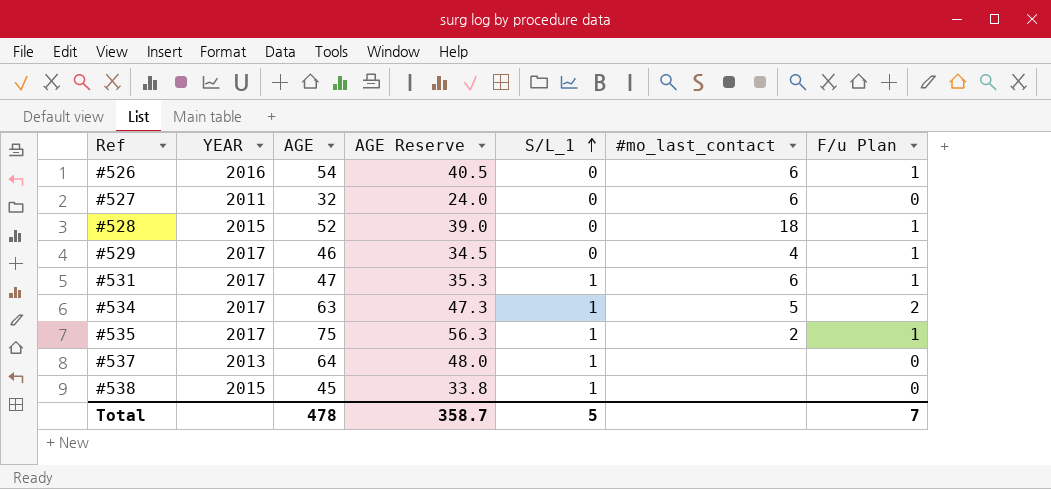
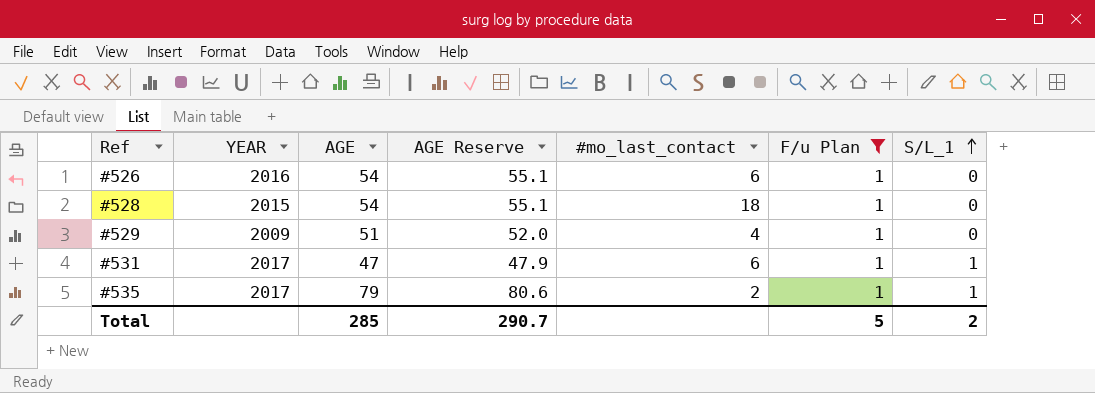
filter: none -> F/u Plan = 1
column AGE Reserve | formula: [AGE] * 0.75 -> [AGE] * 1.02
column S/L_1 | position: 5 -> 7
#528 | AGE: 52 -> 54
#529 | YEAR: 2017 -> 2009
#529 | AGE: 46 -> 51
#535 | AGE: 75 -> 79
Total | AGE: 478 -> 285
Total | AGE Reserve: 358.7 -> 290.7
Total | F/u Plan: 7 -> 5
Total | S/L_1: 5 -> 2

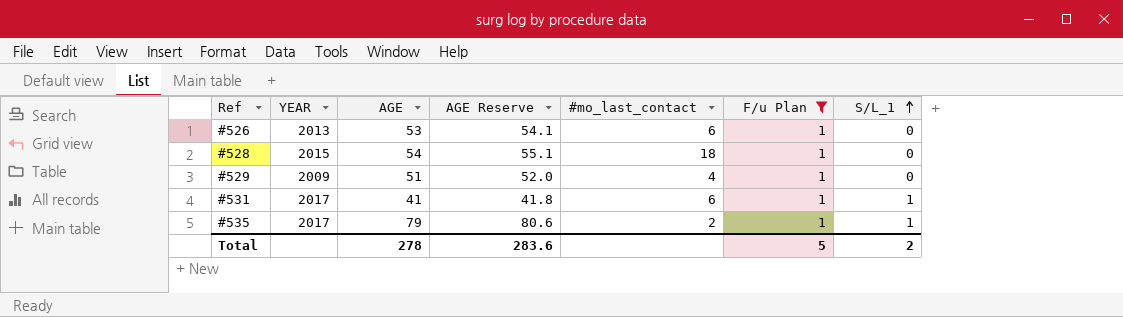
#526 | YEAR: 2016 -> 2013
#526 | AGE: 54 -> 53
#526 | AGE Reserve: 55.1 -> 54.1
#531 | AGE: 47 -> 41
#531 | AGE Reserve: 47.9 -> 41.8
Total | AGE: 285 -> 278
Total | AGE Reserve: 290.7 -> 283.6

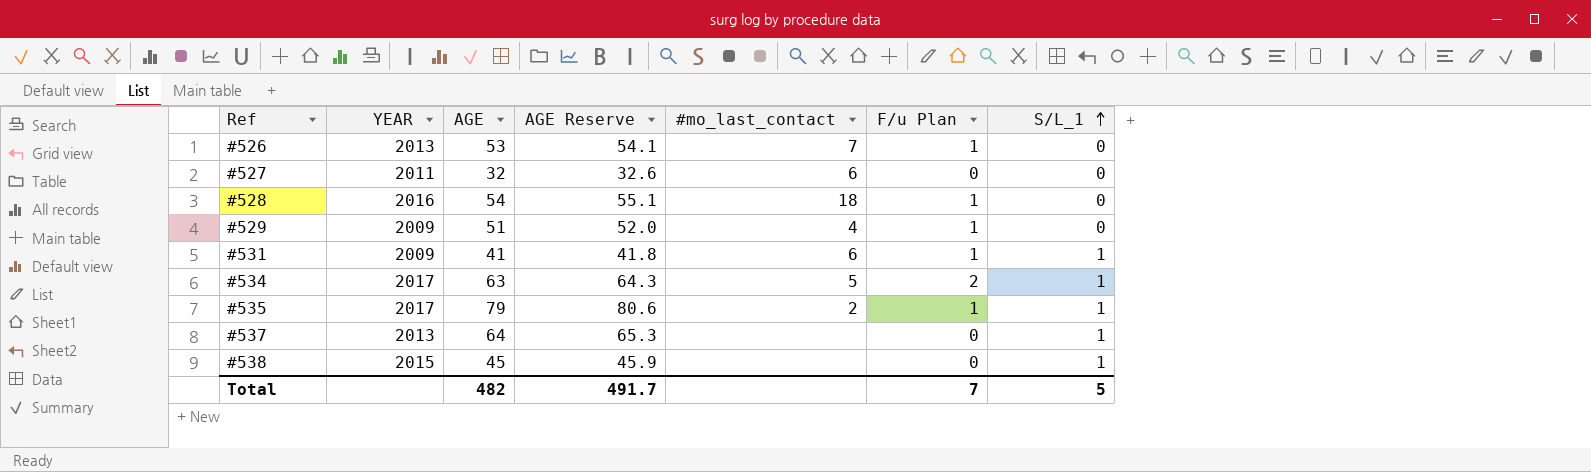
filter: F/u Plan = 1 -> none
#526 | #mo_last_contact: 6 -> 7
#528 | YEAR: 2015 -> 2016
#531 | YEAR: 2017 -> 2009
Total | AGE: 278 -> 482
Total | AGE Reserve: 283.6 -> 491.7
Total | F/u Plan: 5 -> 7
Total | S/L_1: 2 -> 5

